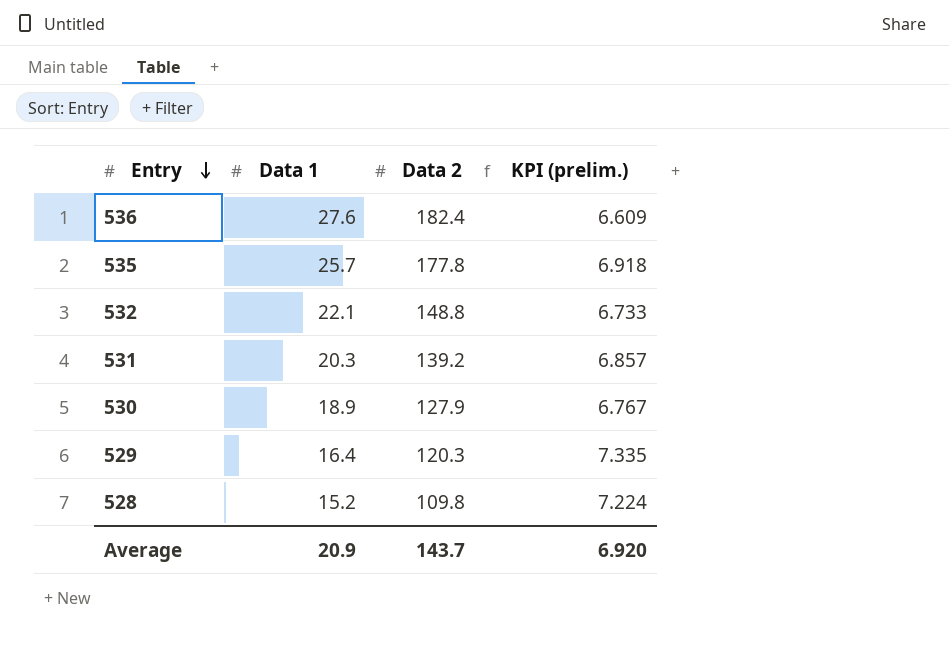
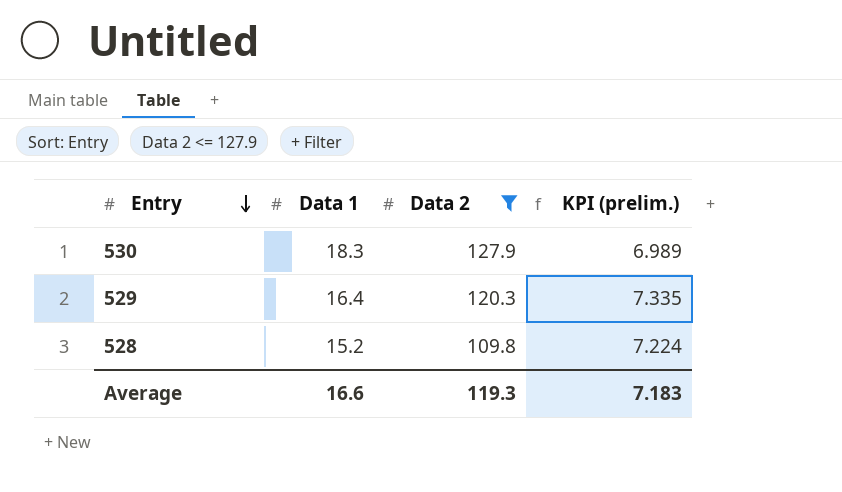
filter: none -> Data 2 <= 127.9
530 | Data 1: 18.9 -> 18.3
530 | KPI (prelim.): 6.767 -> 6.989
Average | Data 1: 20.9 -> 16.6
Average | Data 2: 143.7 -> 119.3
Average | KPI (prelim.): 6.920 -> 7.183

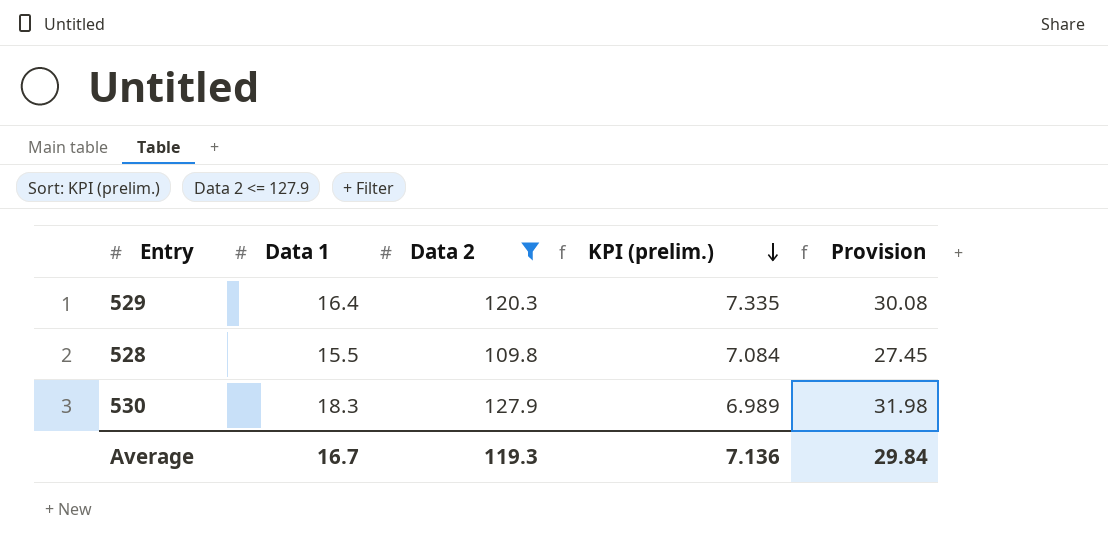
row order: Entry descending -> KPI (prelim.) descending
column Provision | formula: none -> [Data 2] * 0.25
528 | Data 1: 15.2 -> 15.5
528 | KPI (prelim.): 7.224 -> 7.084
Average | Data 1: 16.6 -> 16.7
Average | KPI (prelim.): 7.183 -> 7.136

